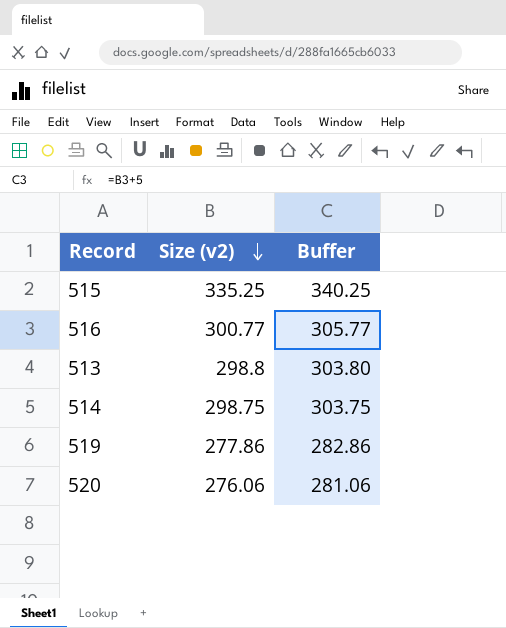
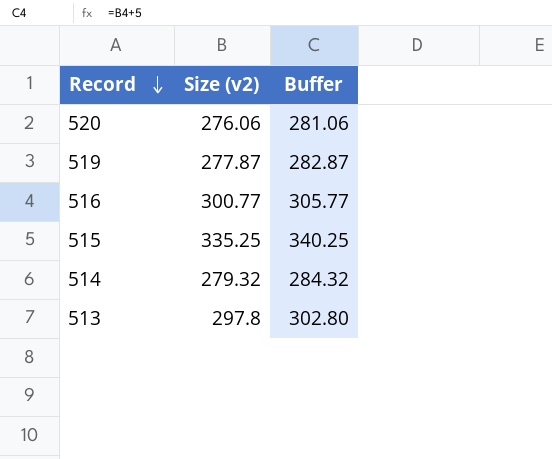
row order: Size (v2) descending -> Record descending
519 | Size (v2): 277.86 -> 277.87
519 | Buffer: 282.86 -> 282.87
514 | Size (v2): 298.75 -> 279.32
514 | Buffer: 303.75 -> 284.32
513 | Size (v2): 298.8 -> 297.8
513 | Buffer: 303.80 -> 302.80

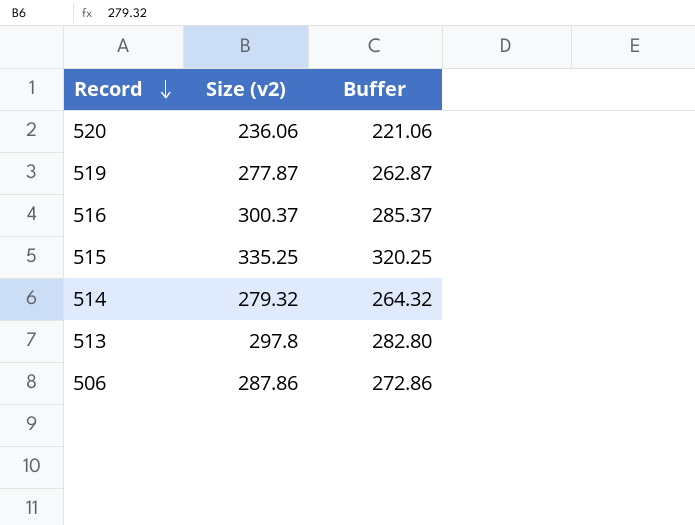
column Buffer | formula: [Size (v2)] + 5 -> [Size (v2)] - 15
520 | Size (v2): 276.06 -> 236.06
516 | Size (v2): 300.77 -> 300.37
row 506: none -> 287.86 | 272.86

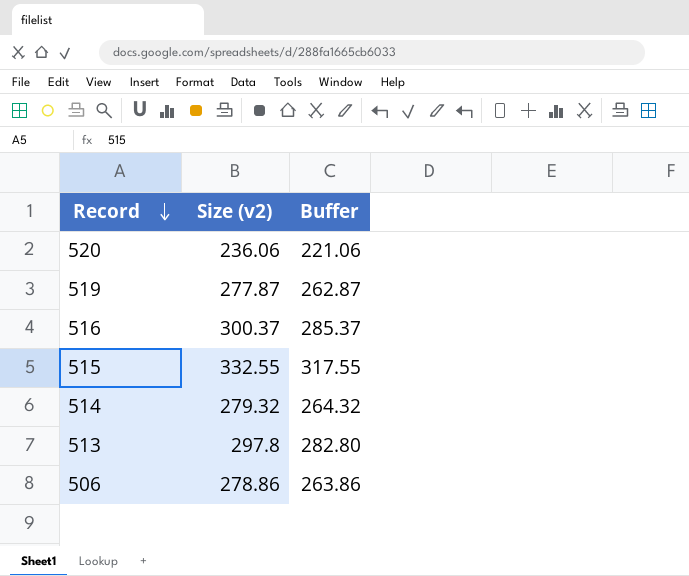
515 | Size (v2): 335.25 -> 332.55
515 | Buffer: 320.25 -> 317.55
506 | Size (v2): 287.86 -> 278.86
506 | Buffer: 272.86 -> 263.86

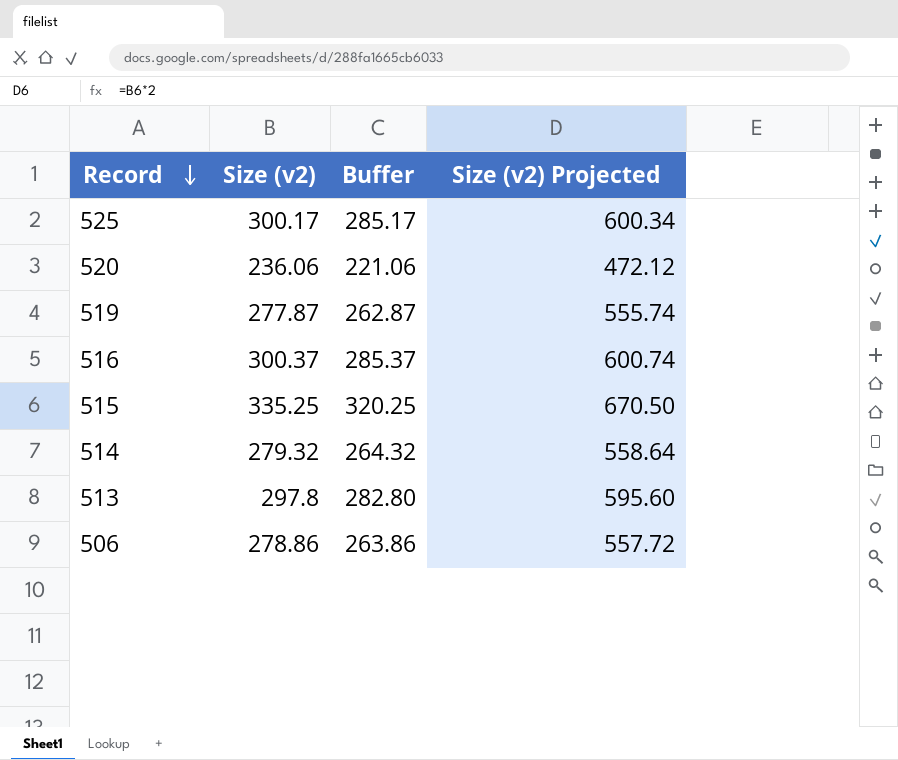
column Size (v2) Projected | formula: none -> [Size (v2)] * 2
row 525: none -> 300.17 | 285.17 | 600.34
515 | Size (v2): 332.55 -> 335.25
515 | Buffer: 317.55 -> 320.25

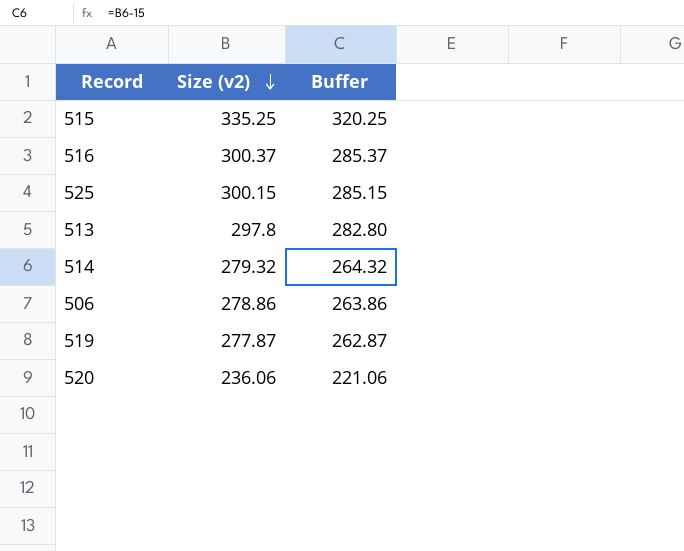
row order: Record descending -> Size (v2) descending
column Size (v2) Projected | formula: [Size (v2)] * 2 -> none
525 | Size (v2): 300.17 -> 300.15
525 | Buffer: 285.17 -> 285.15

